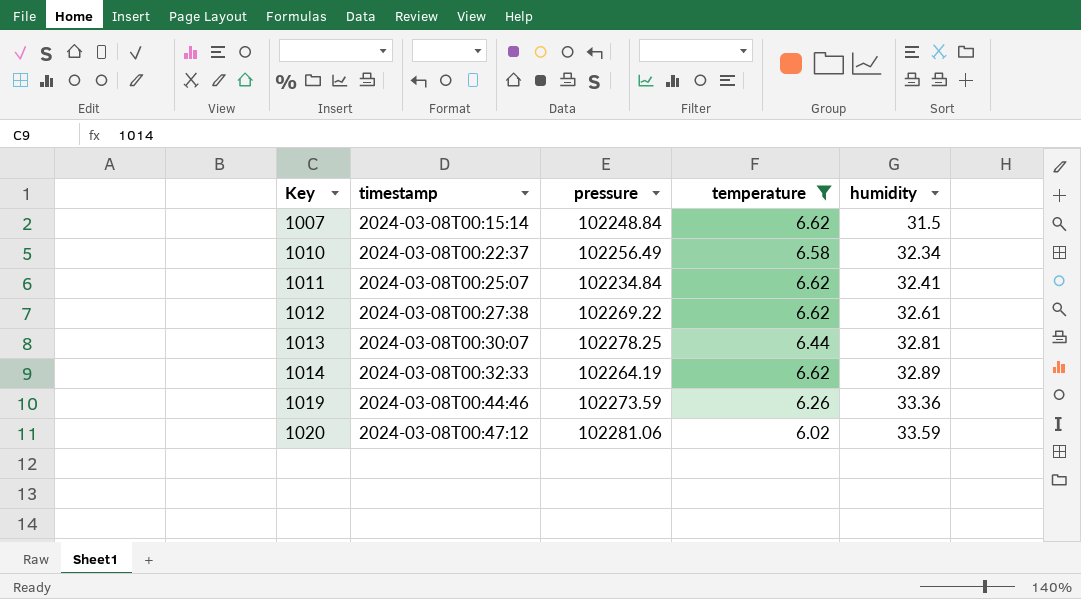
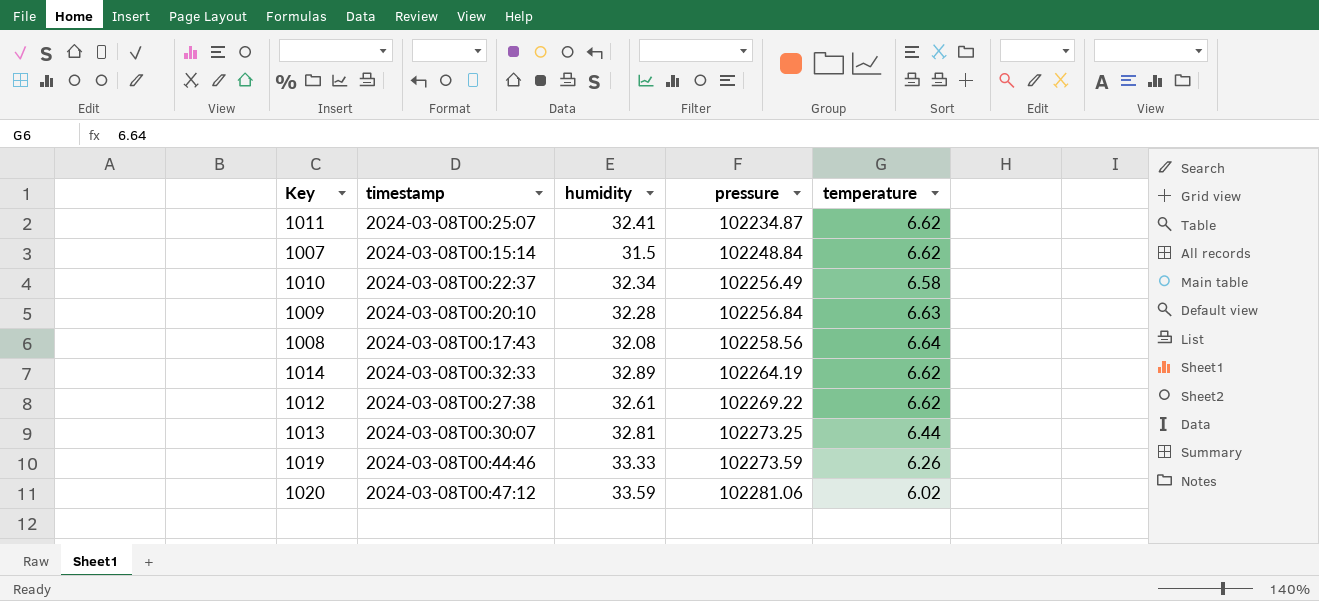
filter: temperature <= 6.62 -> none
row order: Key ascending -> pressure ascending
column humidity | position: 5 -> 3
1011 | pressure: 102234.84 -> 102234.87
1013 | pressure: 102278.25 -> 102273.25
1019 | humidity: 33.36 -> 33.33

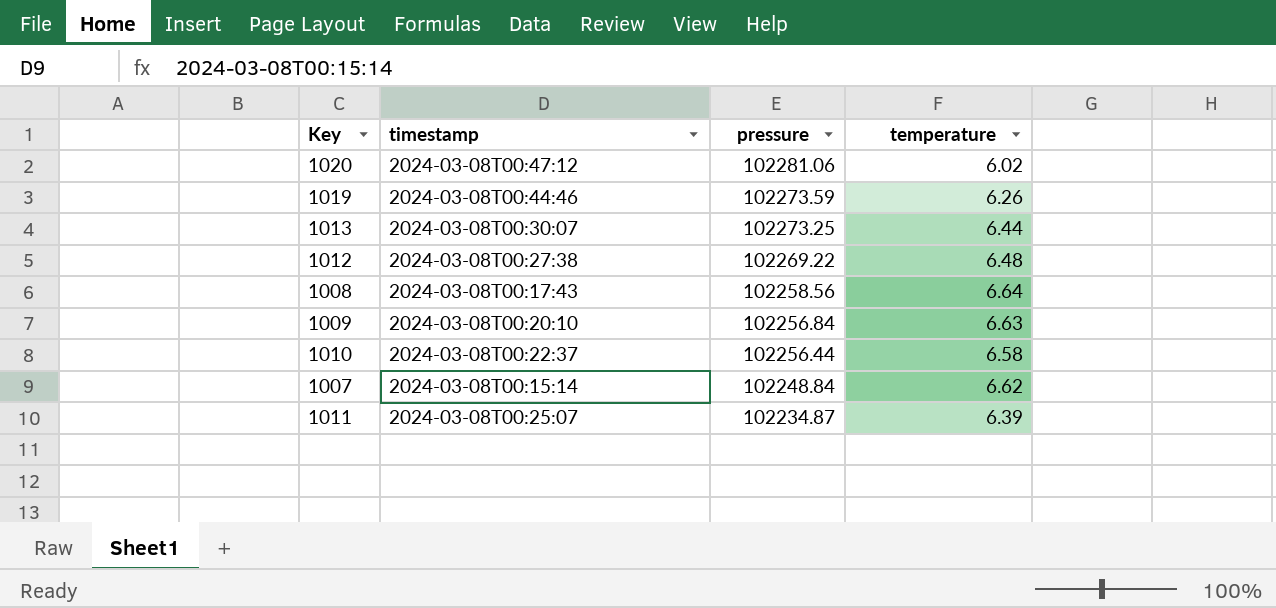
row order: pressure ascending -> pressure descending
column humidity | position: 3 -> none
row 1014: 2024-03-08T00:32:33 | 32.89 | 102264.19 | 6.62 -> none
1012 | temperature: 6.62 -> 6.48
1010 | pressure: 102256.49 -> 102256.44
1011 | temperature: 6.62 -> 6.39

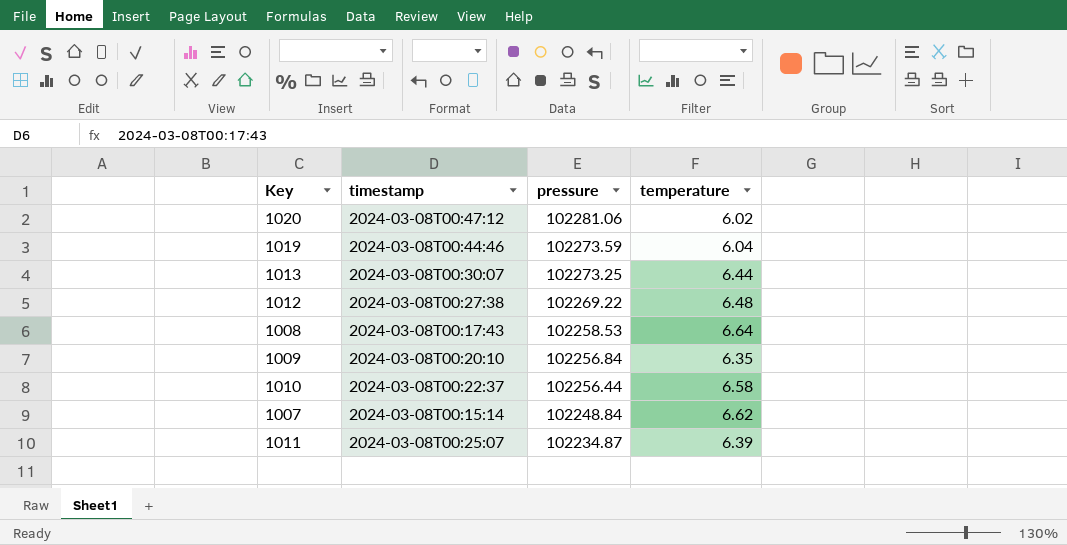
1019 | temperature: 6.26 -> 6.04
1008 | pressure: 102258.56 -> 102258.53
1009 | temperature: 6.63 -> 6.35

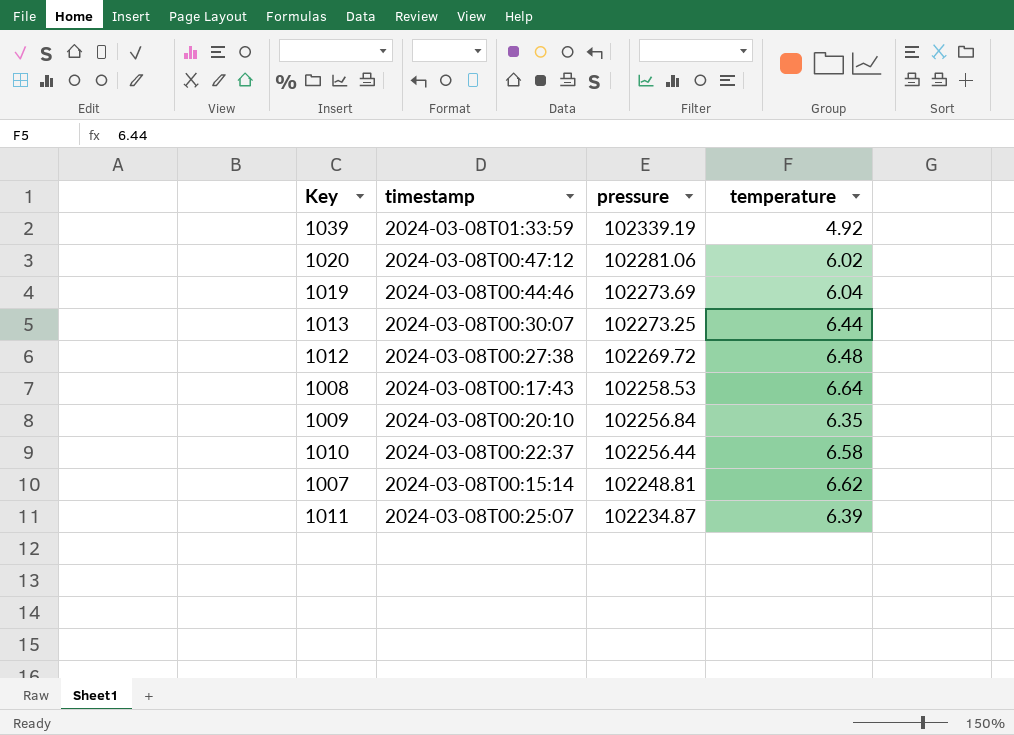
row 1039: none -> 2024-03-08T01:33:59 | 102339.19 | 4.92
1019 | pressure: 102273.59 -> 102273.69
1012 | pressure: 102269.22 -> 102269.72
1007 | pressure: 102248.84 -> 102248.81

